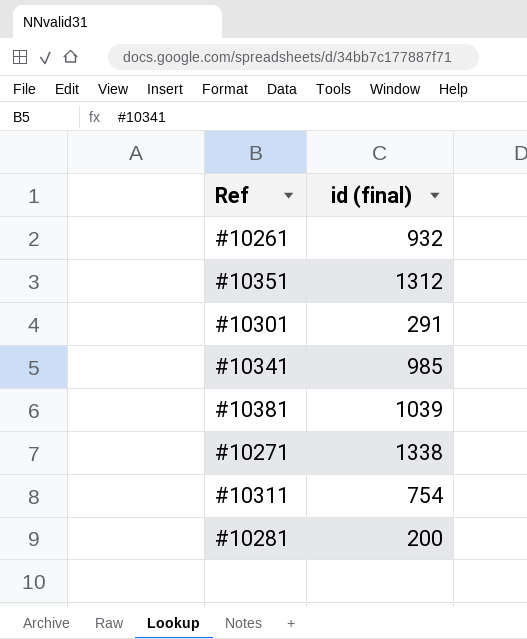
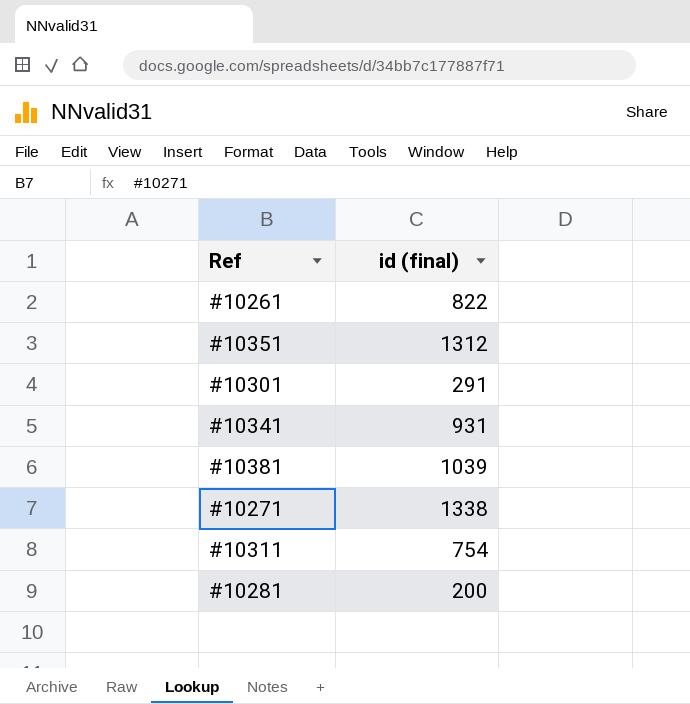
#10261 | id (final): 932 -> 822
#10341 | id (final): 985 -> 931

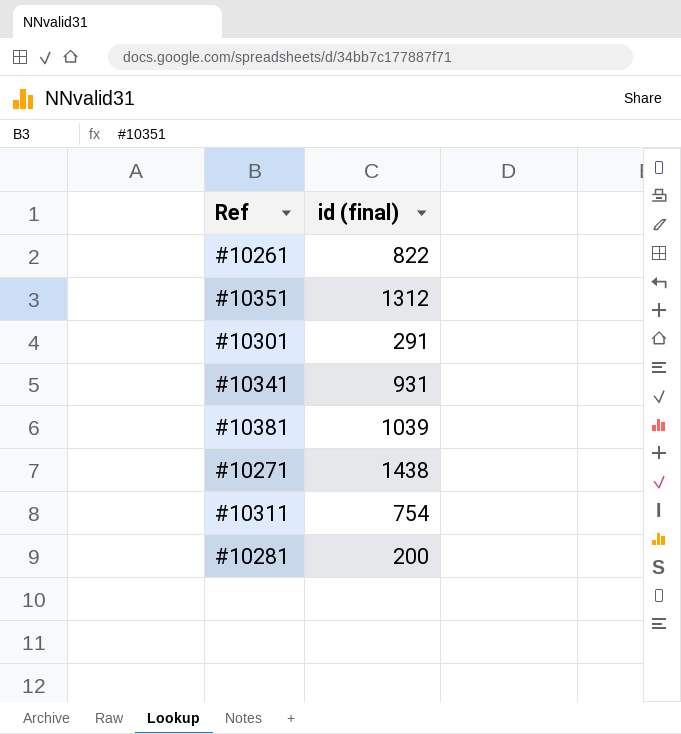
#10271 | id (final): 1338 -> 1438

